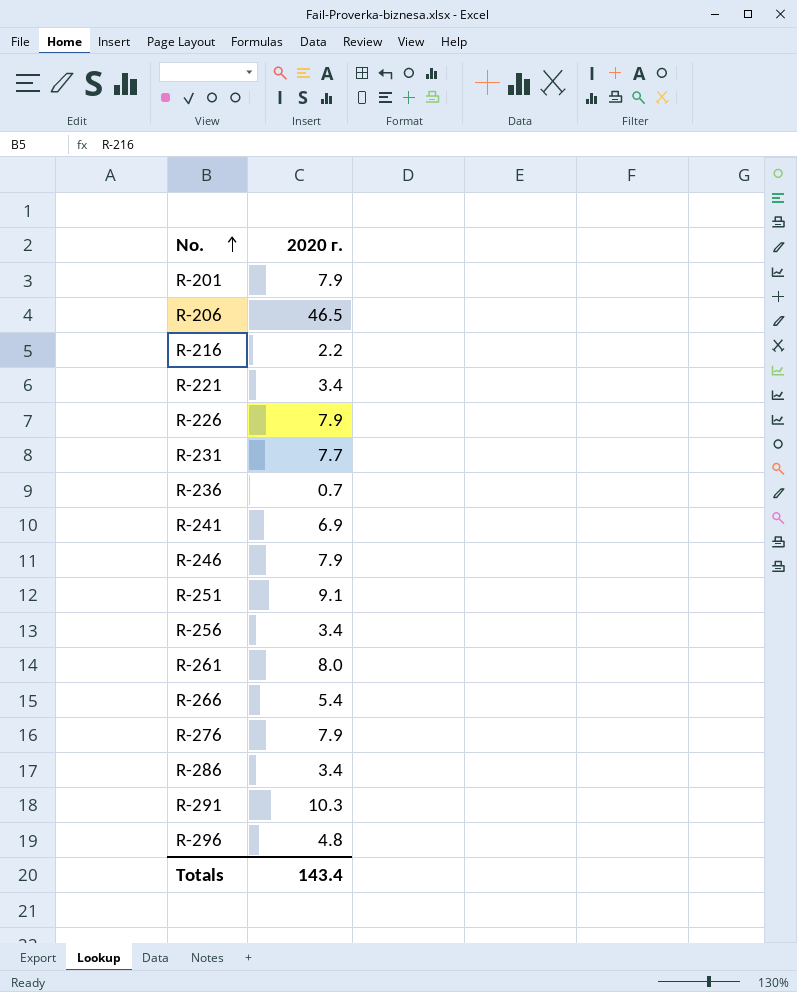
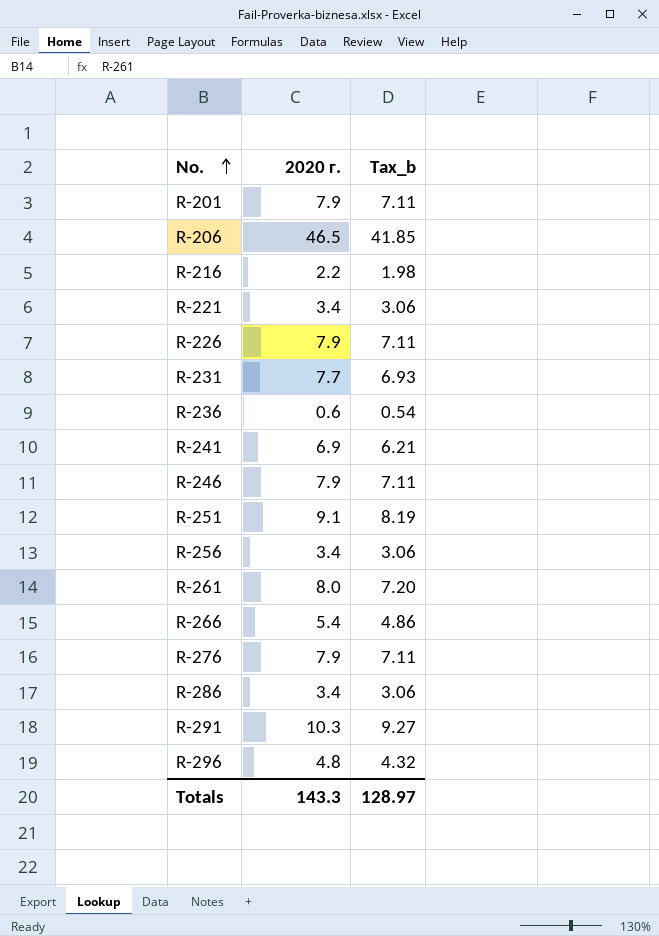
column Tax_b | formula: none -> [2020 г.] * 0.9
R-236 | 2020 г.: 0.7 -> 0.6
Totals | 2020 г.: 143.4 -> 143.3

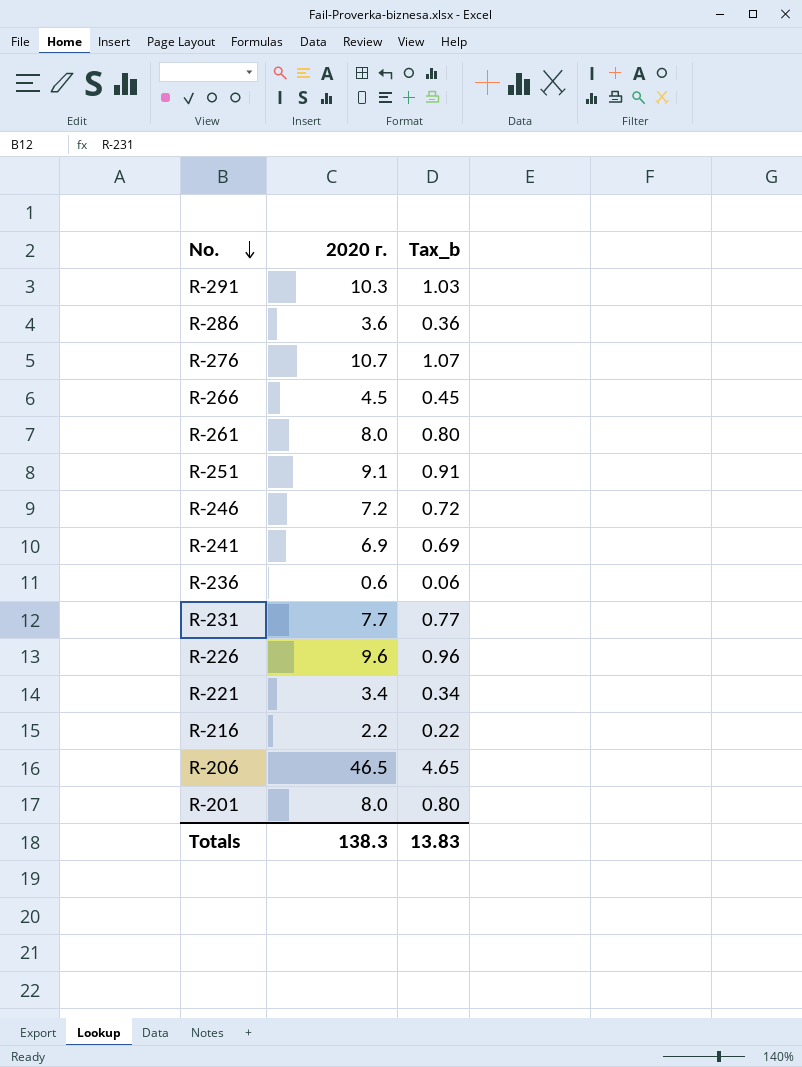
row order: No. ascending -> No. descending
column Tax_b | formula: [2020 г.] * 0.9 -> [2020 г.] * 0.1
row R-256: 3.4 | 3.06 -> none
row R-296: 4.8 | 4.32 -> none
R-286 | 2020 г.: 3.4 -> 3.6
R-276 | 2020 г.: 7.9 -> 10.7
R-266 | 2020 г.: 5.4 -> 4.5
R-246 | 2020 г.: 7.9 -> 7.2
R-226 | 2020 г.: 7.9 -> 9.6
R-201 | 2020 г.: 7.9 -> 8.0
Totals | 2020 г.: 143.3 -> 138.3
Totals | Tax_b: 128.97 -> 13.83

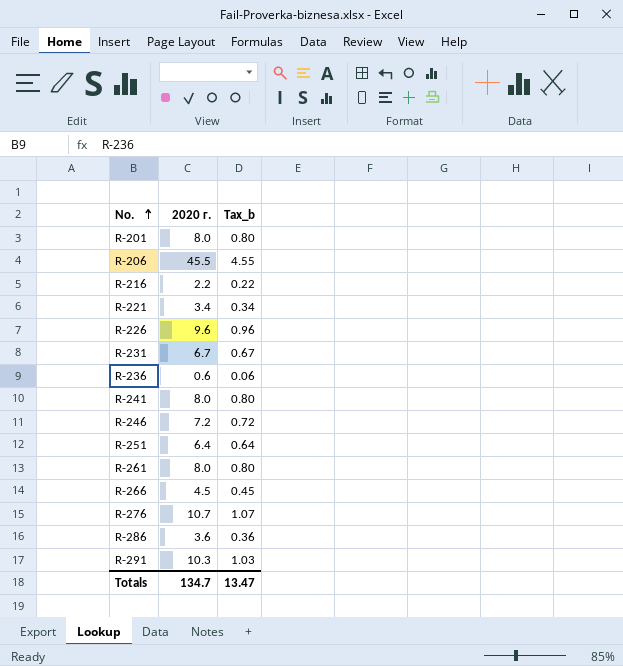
row order: No. descending -> No. ascending
R-206 | 2020 г.: 46.5 -> 45.5
R-206 | Tax_b: 4.65 -> 4.55
R-231 | 2020 г.: 7.7 -> 6.7
R-231 | Tax_b: 0.77 -> 0.67
R-241 | 2020 г.: 6.9 -> 8.0
R-241 | Tax_b: 0.69 -> 0.80
R-251 | 2020 г.: 9.1 -> 6.4
R-251 | Tax_b: 0.91 -> 0.64
Totals | 2020 г.: 138.3 -> 134.7
Totals | Tax_b: 13.83 -> 13.47

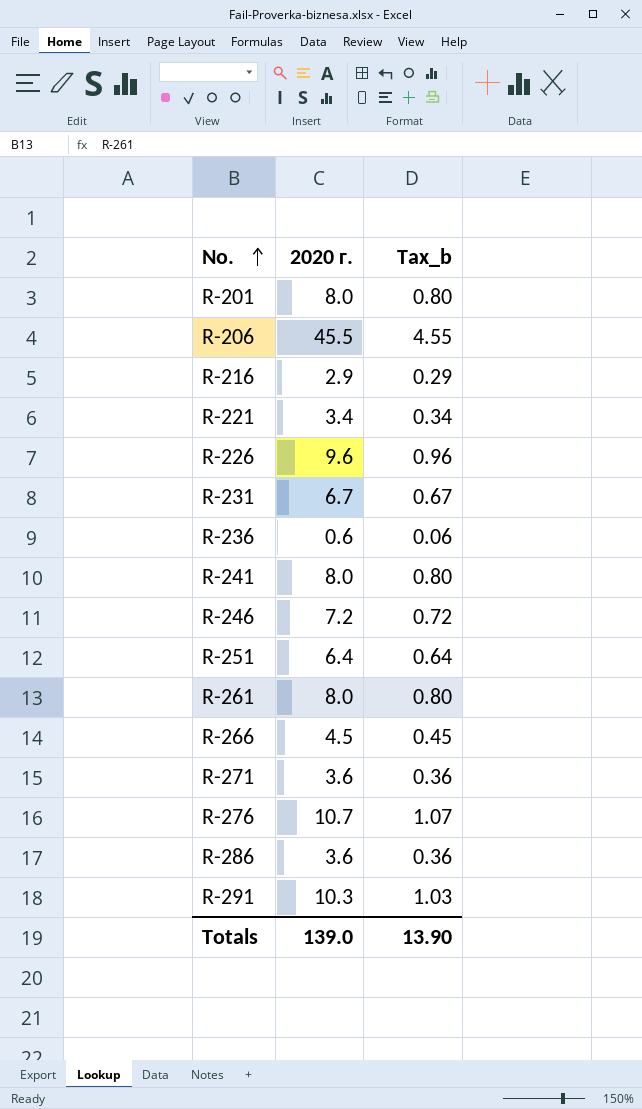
R-216 | 2020 г.: 2.2 -> 2.9
R-216 | Tax_b: 0.22 -> 0.29
row R-271: none -> 3.6 | 0.36
Totals | 2020 г.: 134.7 -> 139.0
Totals | Tax_b: 13.47 -> 13.90

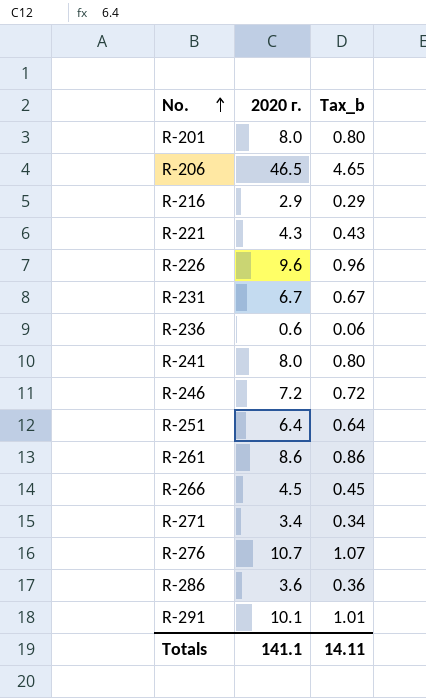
R-206 | 2020 г.: 45.5 -> 46.5
R-206 | Tax_b: 4.55 -> 4.65
R-221 | 2020 г.: 3.4 -> 4.3
R-221 | Tax_b: 0.34 -> 0.43
R-261 | 2020 г.: 8.0 -> 8.6
R-261 | Tax_b: 0.80 -> 0.86
R-271 | 2020 г.: 3.6 -> 3.4
R-271 | Tax_b: 0.36 -> 0.34
R-291 | 2020 г.: 10.3 -> 10.1
R-291 | Tax_b: 1.03 -> 1.01
Totals | 2020 г.: 139.0 -> 141.1
Totals | Tax_b: 13.90 -> 14.11

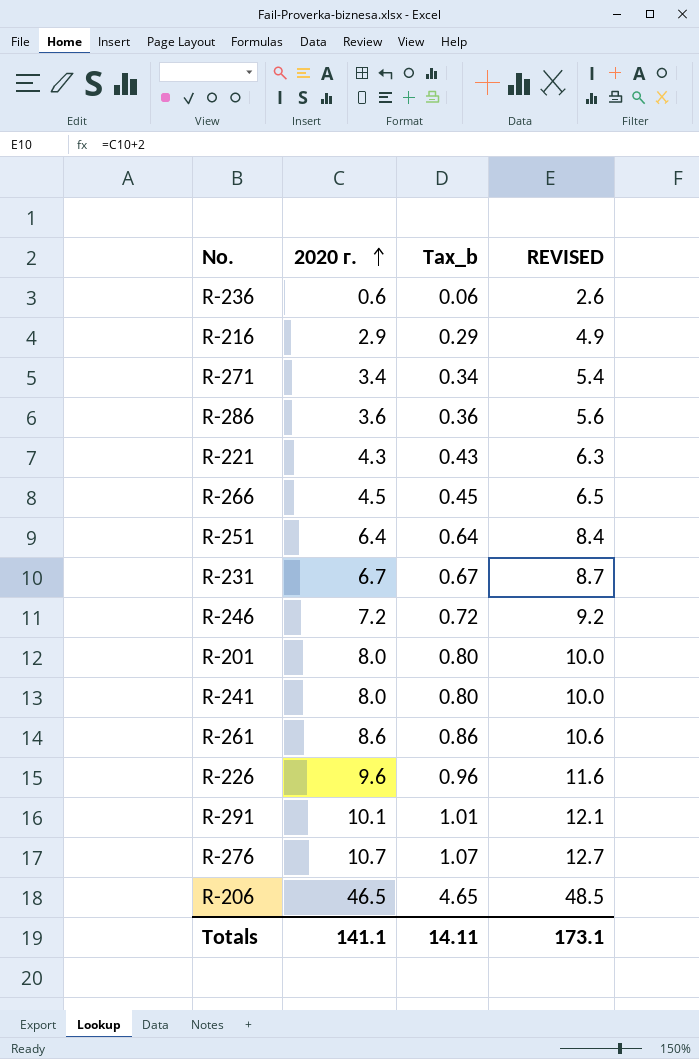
row order: No. ascending -> 2020 г. ascending
column REVISED | formula: none -> [2020 г.] + 2

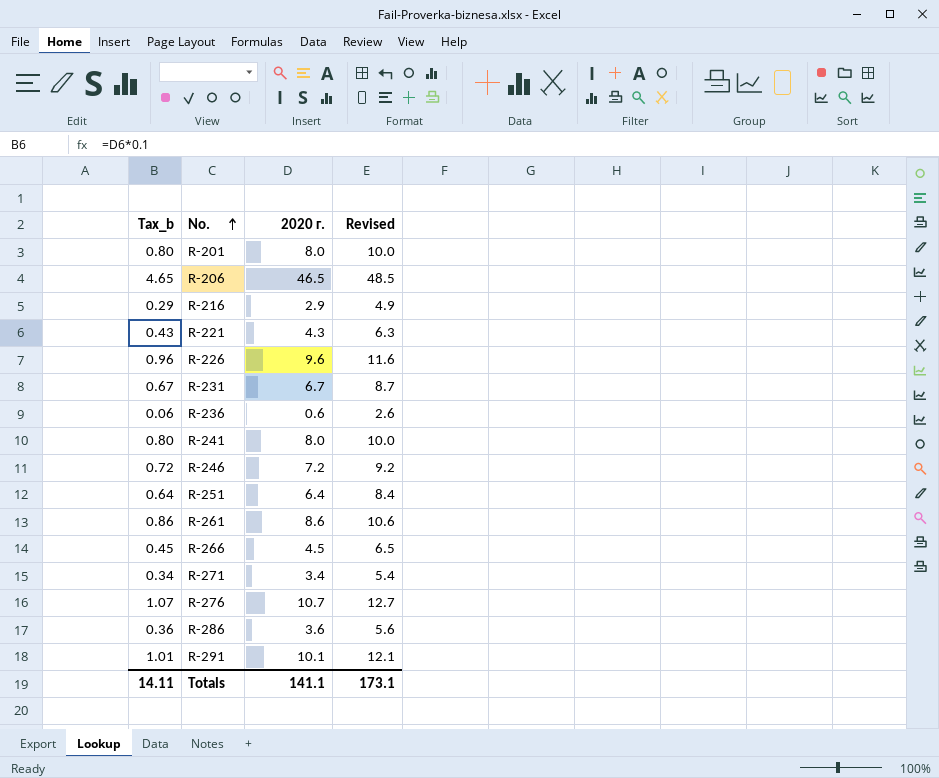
row order: 2020 г. ascending -> No. ascending
column Tax_b | position: 3 -> 1
column name: REVISED -> Revised

